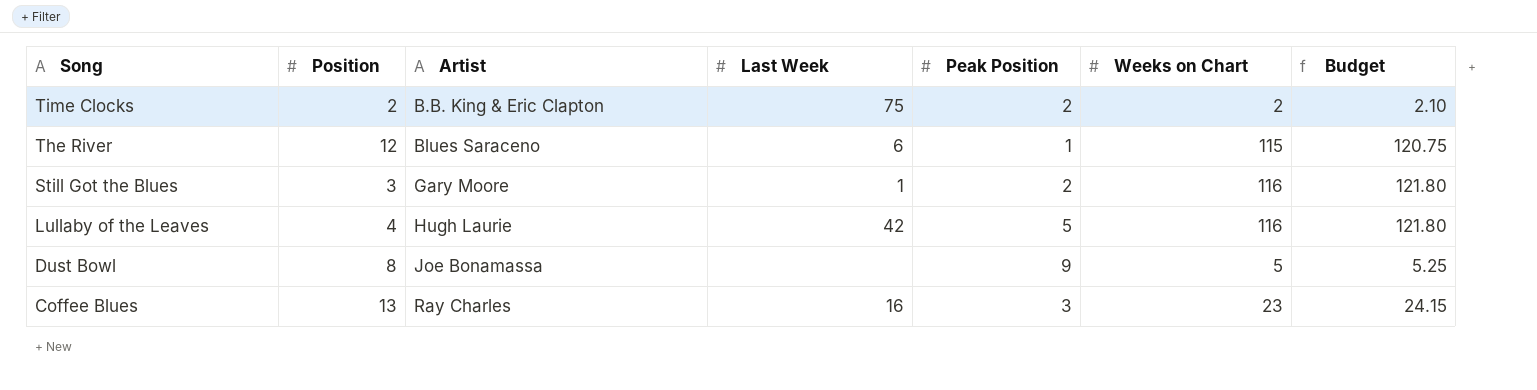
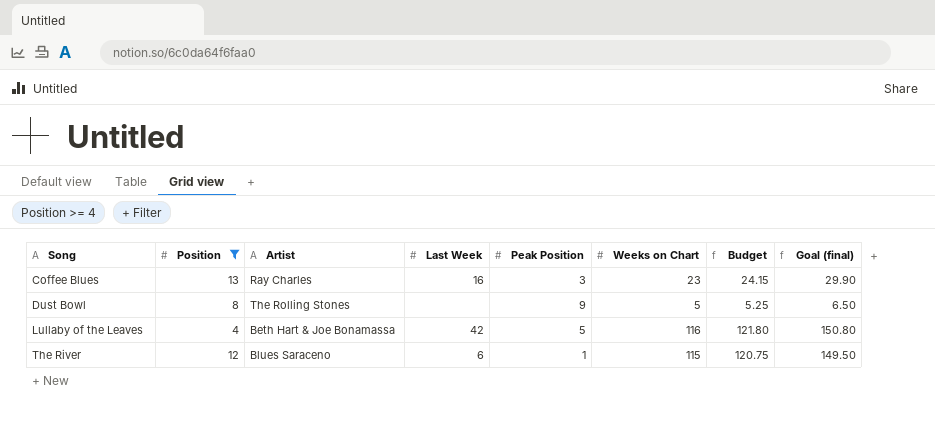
filter: none -> Position >= 4
row order: Song descending -> Song ascending
column Goal (final) | formula: none -> [Weeks on Chart] * 1.3
Dust Bowl | Artist: Joe Bonamassa -> The Rolling Stones
Lullaby of the Leaves | Artist: Hugh Laurie -> Beth Hart & Joe Bonamassa

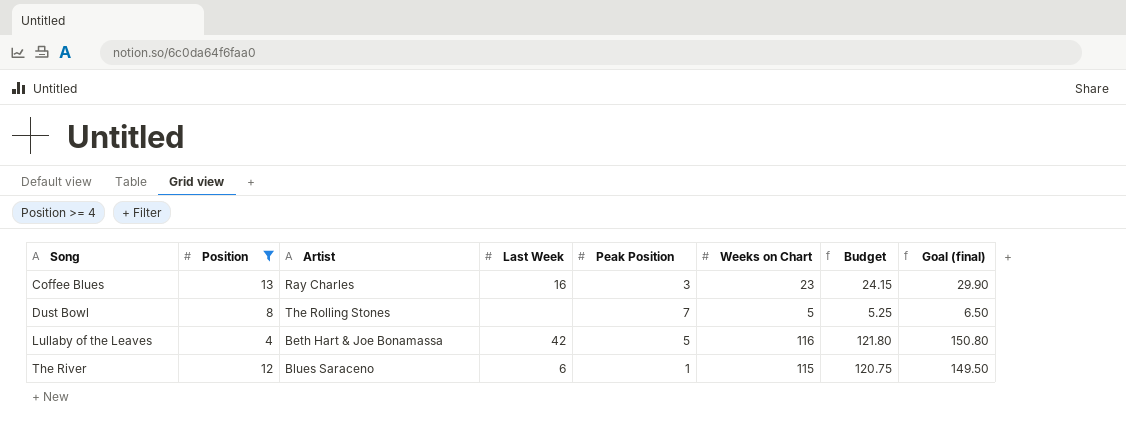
Dust Bowl | Peak Position: 9 -> 7

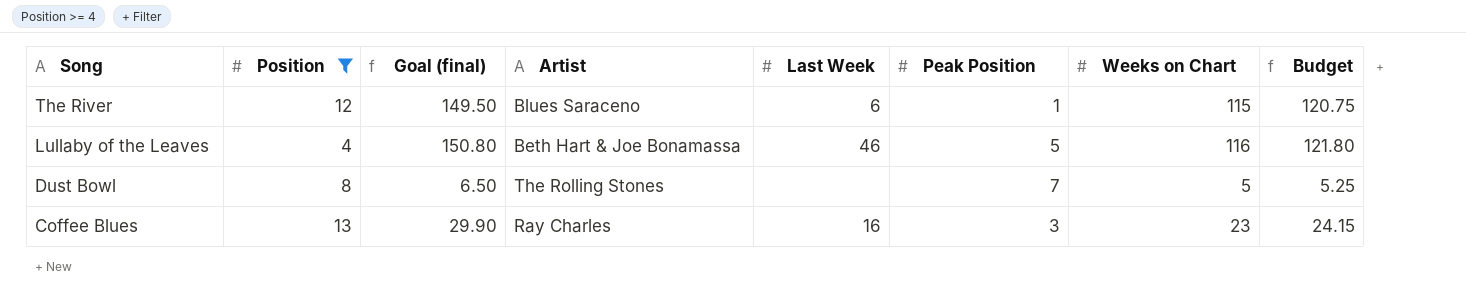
row order: Song ascending -> Song descending
column Goal (final) | position: 8 -> 3
Lullaby of the Leaves | Last Week: 42 -> 46

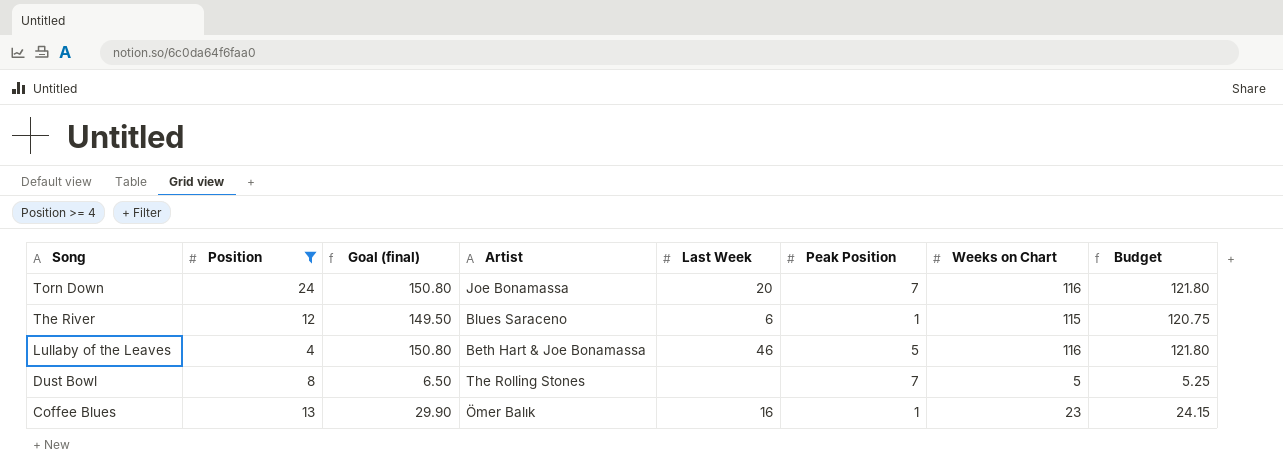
row Torn Down: none -> 24 | 150.80 | Joe Bonamassa | 20 | 7 | 116 | 121.80
Coffee Blues | Artist: Ray Charles -> Ömer Balık
Coffee Blues | Peak Position: 3 -> 1

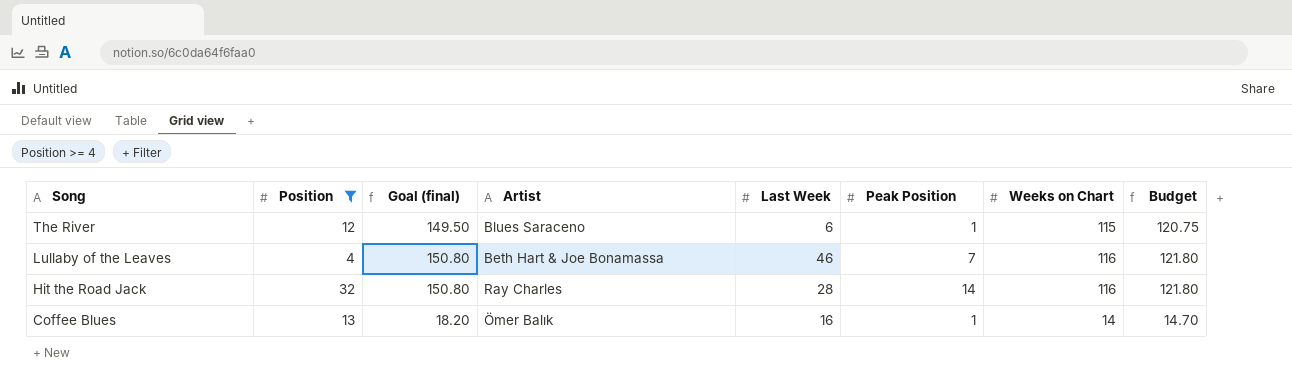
row Torn Down: 24 | 150.80 | Joe Bonamassa | 20 | 7 | 116 | 121.80 -> none
row Dust Bowl: 8 | 6.50 | The Rolling Stones | none | 7 | 5 | 5.25 -> none
Lullaby of the Leaves | Peak Position: 5 -> 7
row Hit the Road Jack: none -> 32 | 150.80 | Ray Charles | 28 | 14 | 116 | 121.80
Coffee Blues | Goal (final): 29.90 -> 18.20
Coffee Blues | Weeks on Chart: 23 -> 14
Coffee Blues | Budget: 24.15 -> 14.70

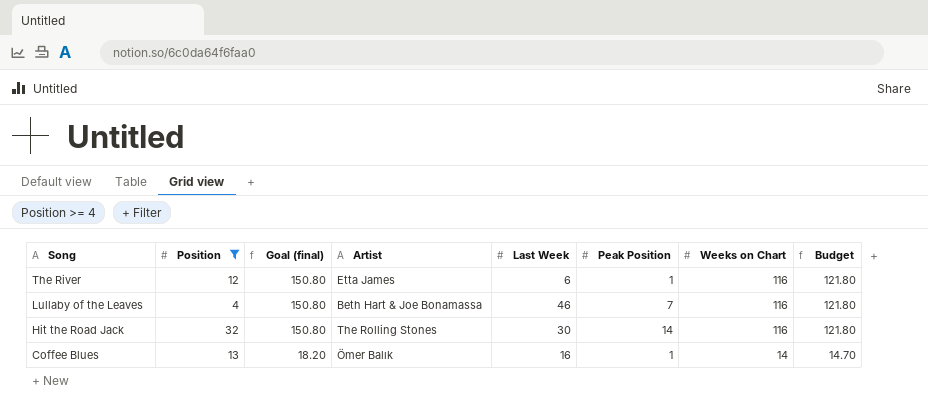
The River | Goal (final): 149.50 -> 150.80
The River | Artist: Blues Saraceno -> Etta James
The River | Weeks on Chart: 115 -> 116
The River | Budget: 120.75 -> 121.80
Hit the Road Jack | Artist: Ray Charles -> The Rolling Stones
Hit the Road Jack | Last Week: 28 -> 30

